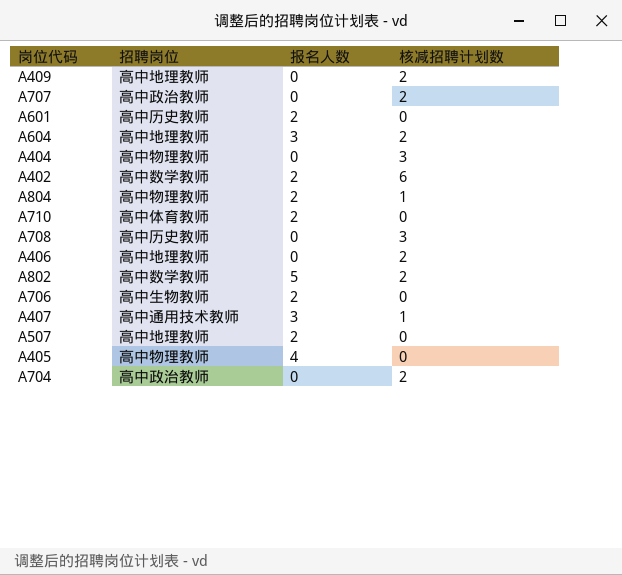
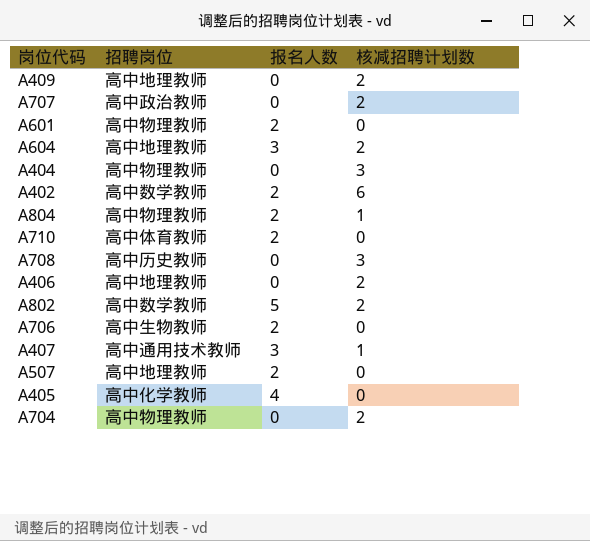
A601 | 招聘岗位: 高中历史教师 -> 高中物理教师
A405 | 招聘岗位: 高中物理教师 -> 高中化学教师
A704 | 招聘岗位: 高中政治教师 -> 高中物理教师

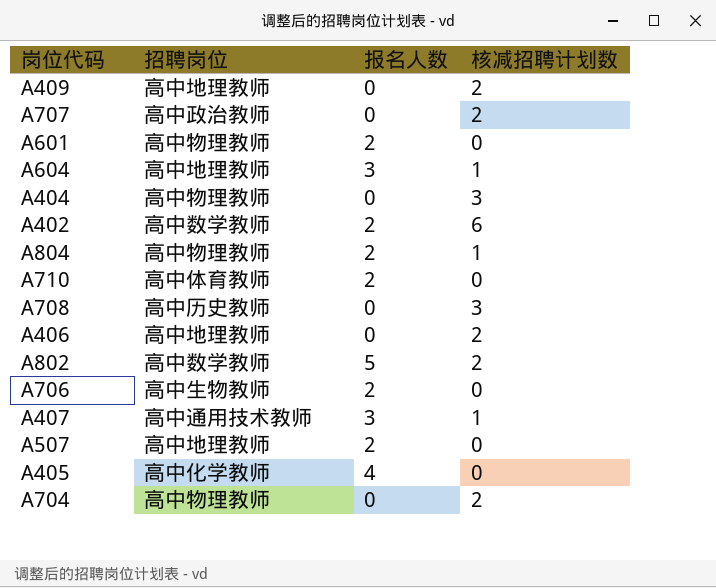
A604 | 核减招聘计划数: 2 -> 1

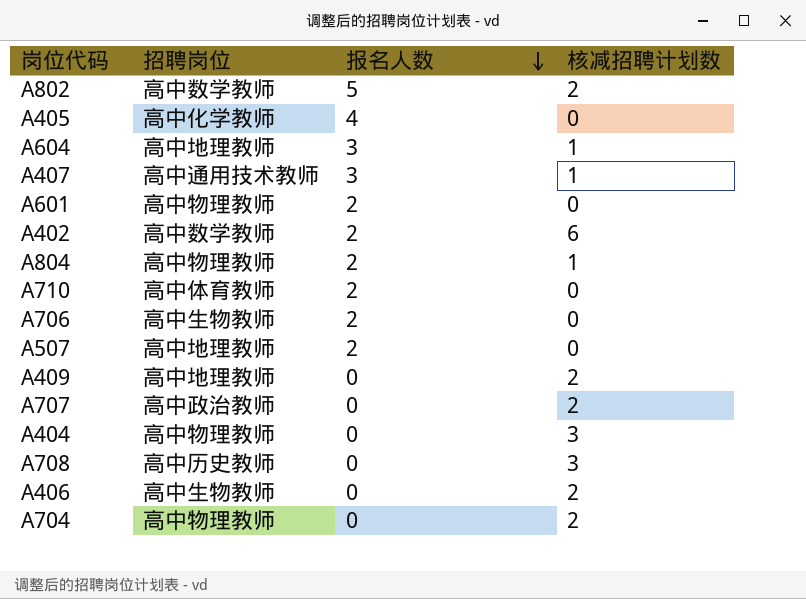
row order: none -> 报名人数 descending
A406 | 招聘岗位: 高中地理教师 -> 高中生物教师

